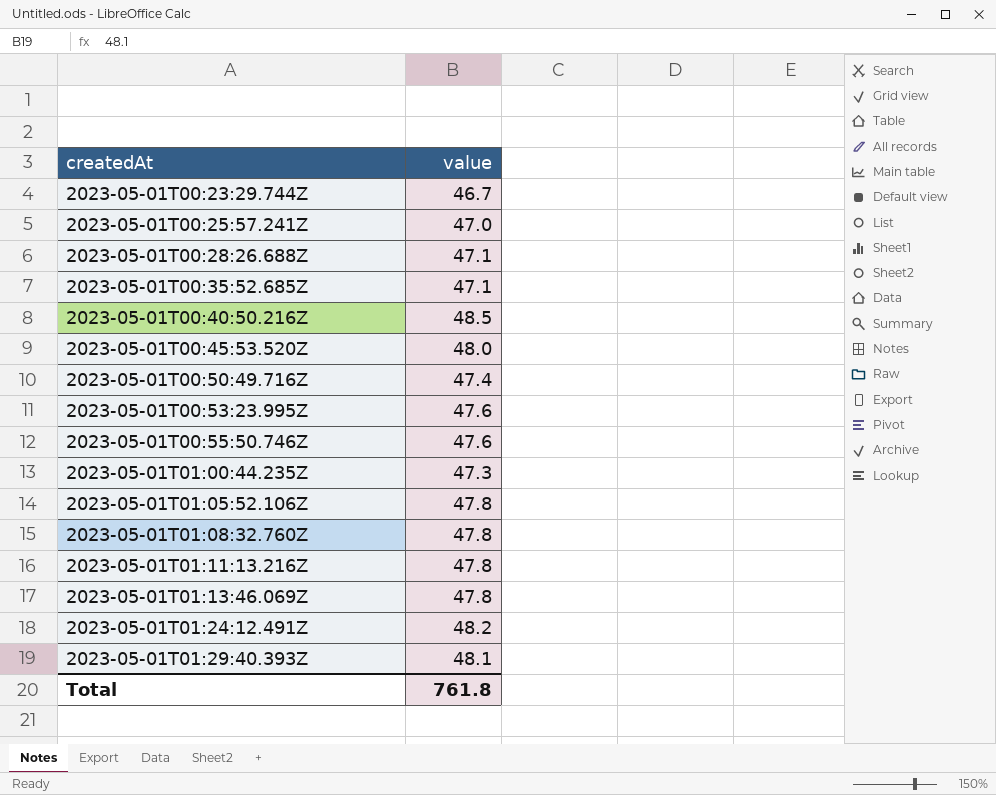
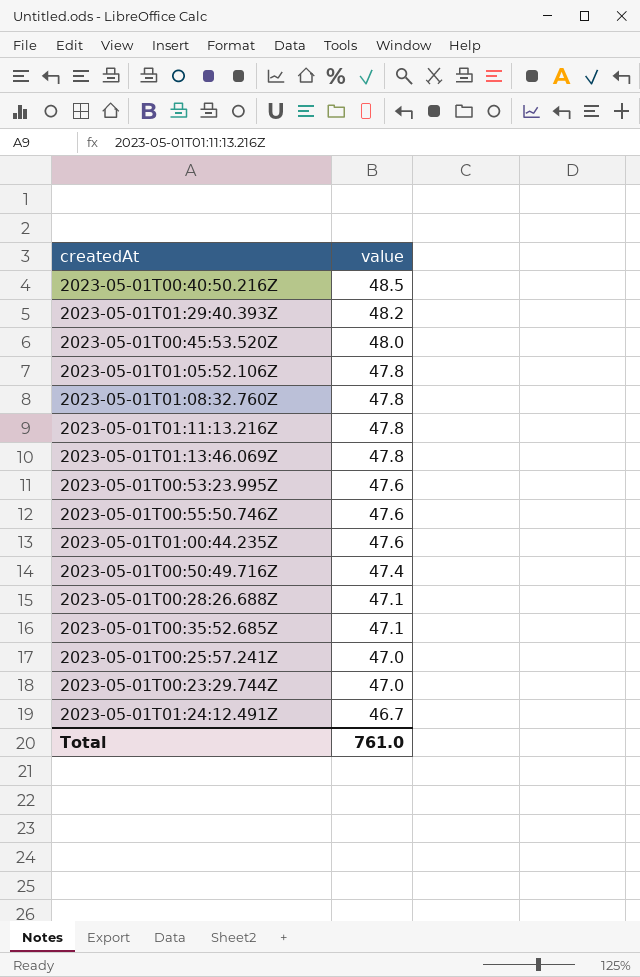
row order: createdAt ascending -> value descending
2023-05-01T01:29:40.393Z | value: 48.1 -> 48.2
2023-05-01T01:00:44.235Z | value: 47.3 -> 47.6
2023-05-01T00:23:29.744Z | value: 46.7 -> 47.0
2023-05-01T01:24:12.491Z | value: 48.2 -> 46.7
Total | value: 761.8 -> 761.0

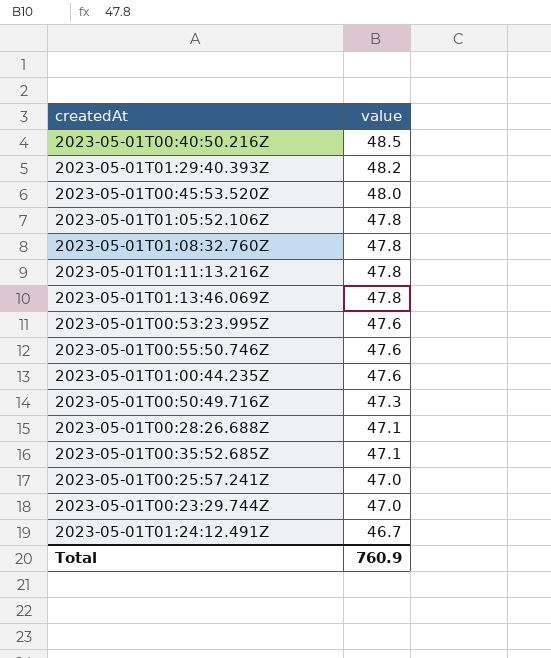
2023-05-01T00:50:49.716Z | value: 47.4 -> 47.3
Total | value: 761.0 -> 760.9

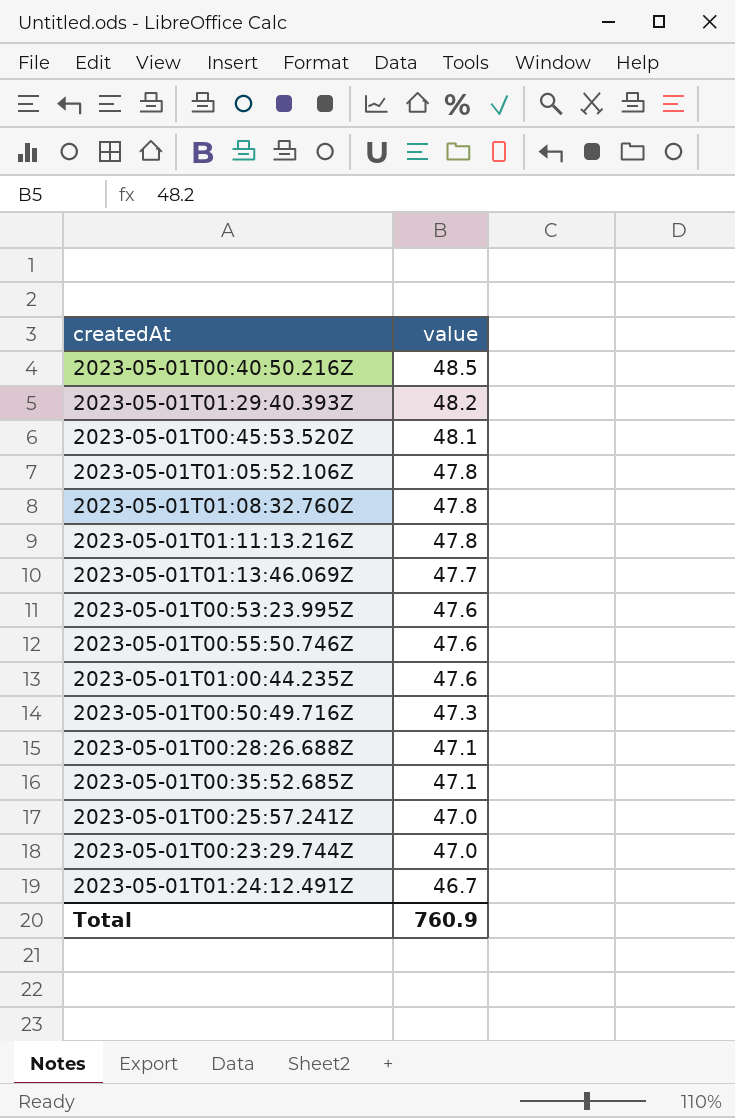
2023-05-01T00:45:53.520Z | value: 48.0 -> 48.1
2023-05-01T01:13:46.069Z | value: 47.8 -> 47.7

